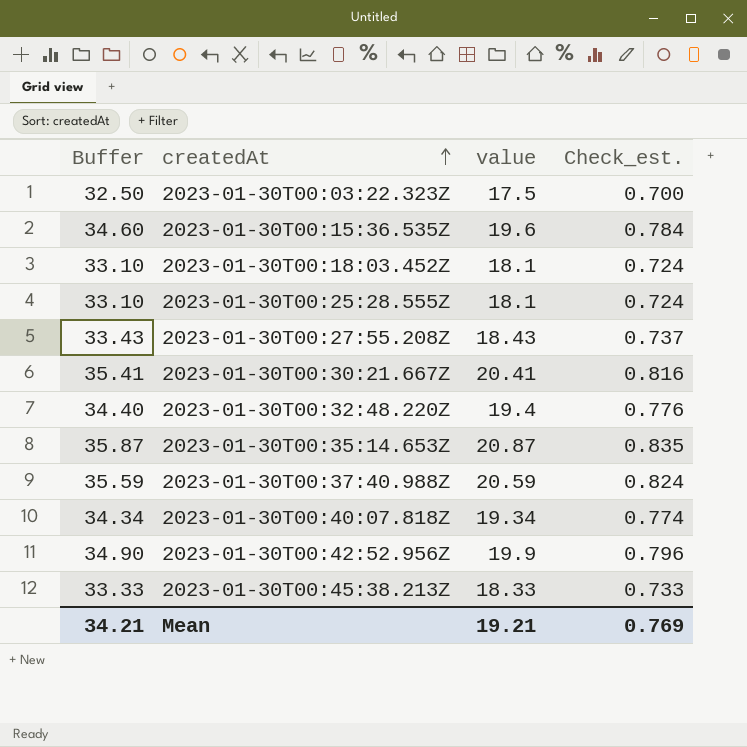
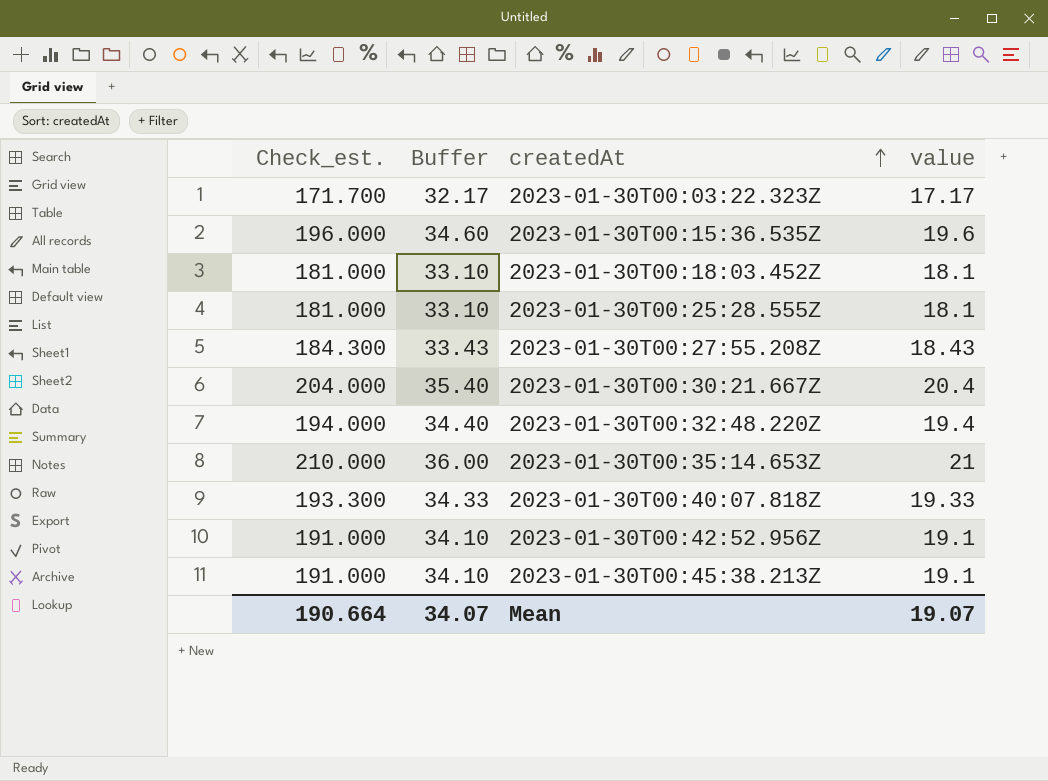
column Check_est. | formula: [value] * 0.04 -> [value] * 10
column Check_est. | position: 4 -> 1
row 2023-01-30T00:37:40.988Z: 35.59 | 20.59 | 0.824 -> none
2023-01-30T00:03:22.323Z | Buffer: 32.50 -> 32.17
2023-01-30T00:03:22.323Z | value: 17.5 -> 17.17
2023-01-30T00:30:21.667Z | Buffer: 35.41 -> 35.40
2023-01-30T00:30:21.667Z | value: 20.41 -> 20.4
2023-01-30T00:35:14.653Z | Buffer: 35.87 -> 36.00
2023-01-30T00:35:14.653Z | value: 20.87 -> 21
2023-01-30T00:40:07.818Z | Buffer: 34.34 -> 34.33
2023-01-30T00:40:07.818Z | value: 19.34 -> 19.33
2023-01-30T00:42:52.956Z | Buffer: 34.90 -> 34.10
2023-01-30T00:42:52.956Z | value: 19.9 -> 19.1
2023-01-30T00:45:38.213Z | Buffer: 33.33 -> 34.10
2023-01-30T00:45:38.213Z | value: 18.33 -> 19.1
Mean | Check_est.: 0.769 -> 190.664
Mean | Buffer: 34.21 -> 34.07
Mean | value: 19.21 -> 19.07

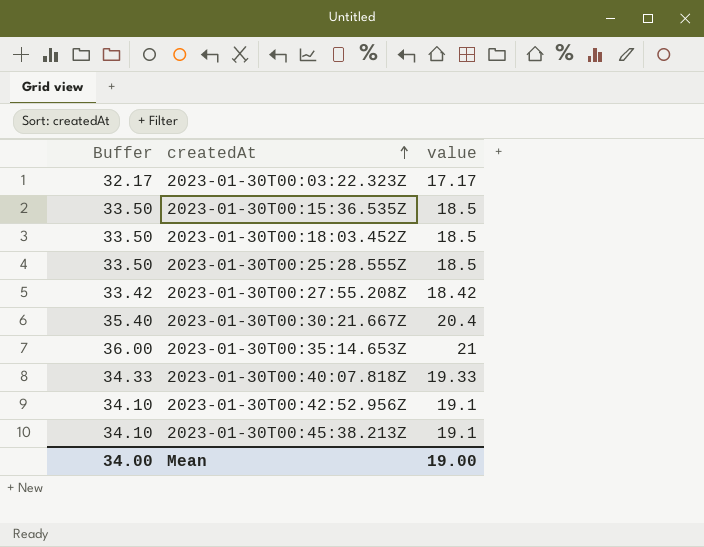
column Check_est. | formula: [value] * 10 -> none
row 2023-01-30T00:32:48.220Z: 194.000 | 34.40 | 19.4 -> none
2023-01-30T00:15:36.535Z | Buffer: 34.60 -> 33.50
2023-01-30T00:15:36.535Z | value: 19.6 -> 18.5
2023-01-30T00:18:03.452Z | Buffer: 33.10 -> 33.50
2023-01-30T00:18:03.452Z | value: 18.1 -> 18.5
2023-01-30T00:25:28.555Z | Buffer: 33.10 -> 33.50
2023-01-30T00:25:28.555Z | value: 18.1 -> 18.5
2023-01-30T00:27:55.208Z | Buffer: 33.43 -> 33.42
2023-01-30T00:27:55.208Z | value: 18.43 -> 18.42
Mean | Buffer: 34.07 -> 34.00
Mean | value: 19.07 -> 19.00

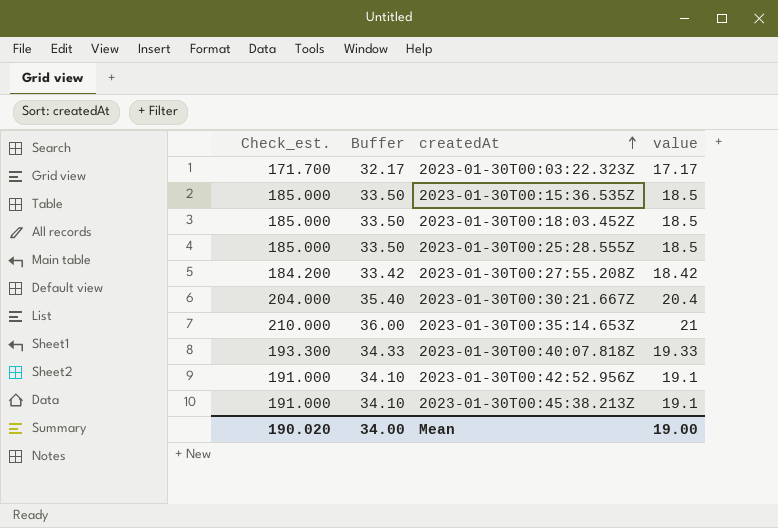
column Check_est. | formula: none -> [value] * 10

